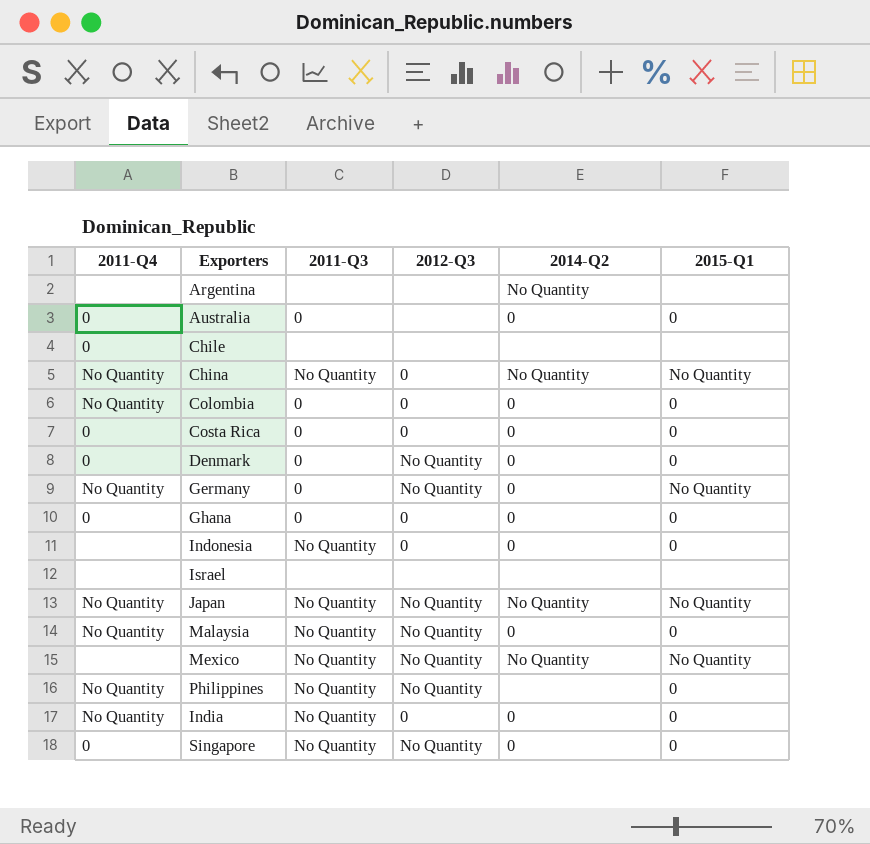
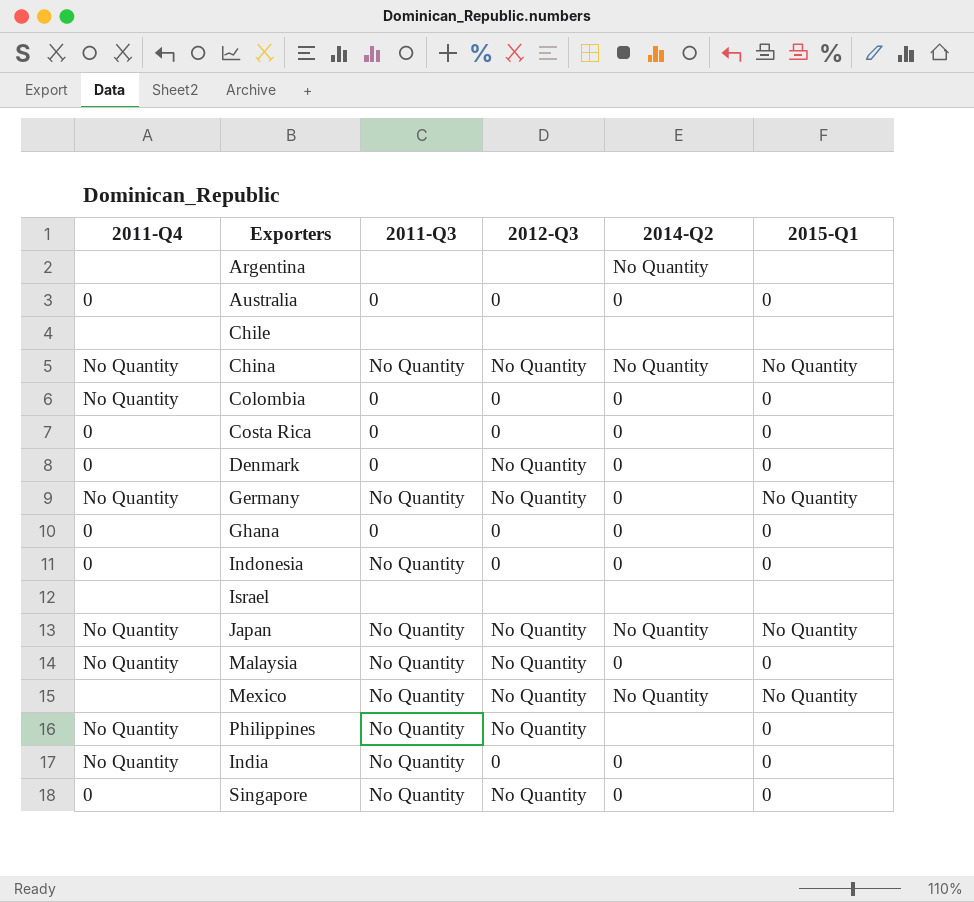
Australia | 2012-Q3: none -> 0
Chile | 2011-Q4: 0 -> none
China | 2012-Q3: 0 -> No Quantity
Germany | 2011-Q3: 0 -> No Quantity
Indonesia | 2011-Q4: none -> 0

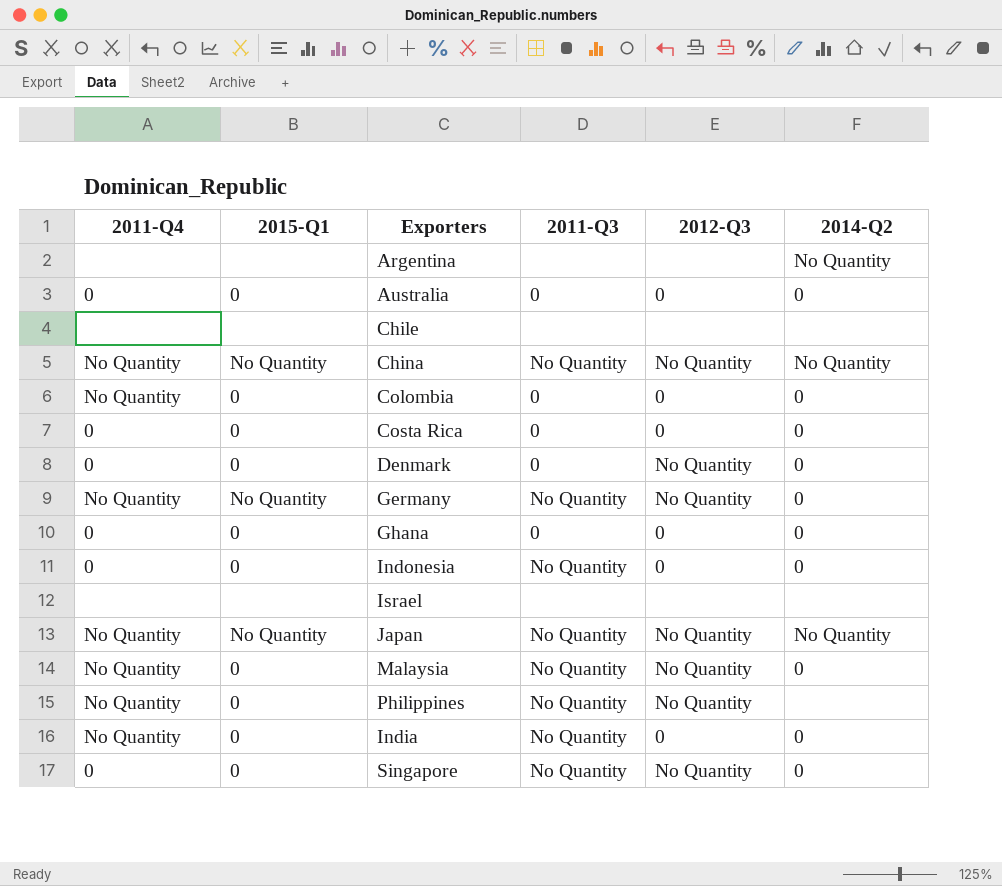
column 2015-Q1 | position: 6 -> 2
row Mexico: none | No Quantity | No Quantity | No Quantity | No Quantity -> none

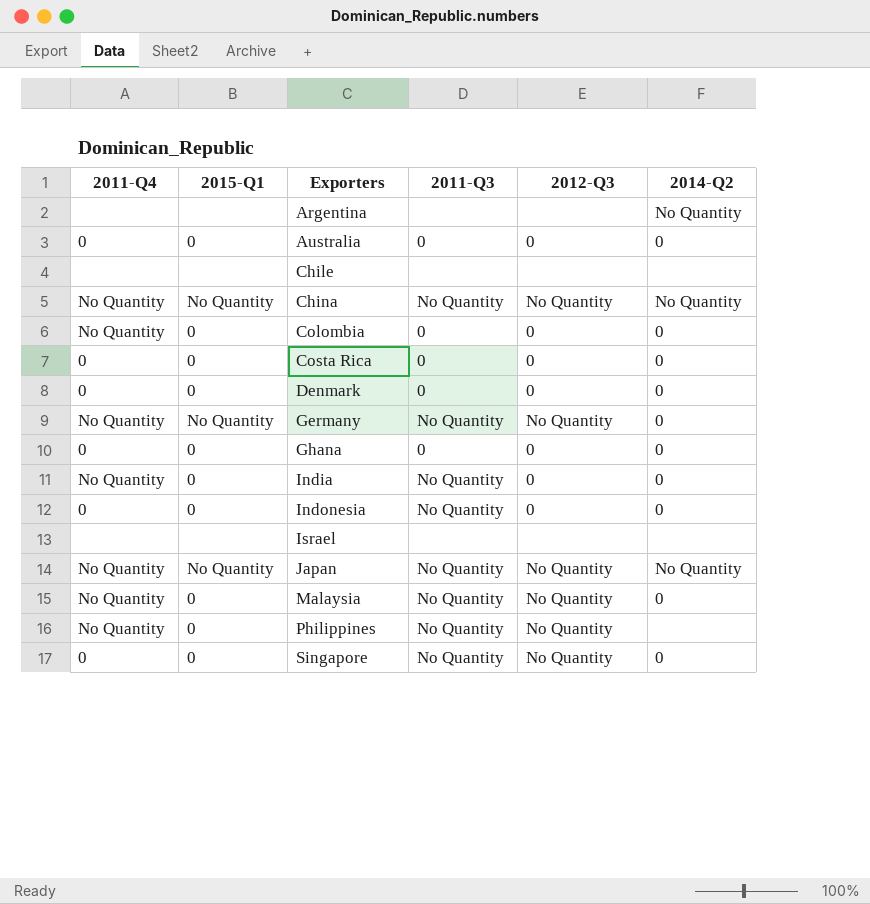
row order: none -> Exporters ascending
Denmark | 2012-Q3: No Quantity -> 0

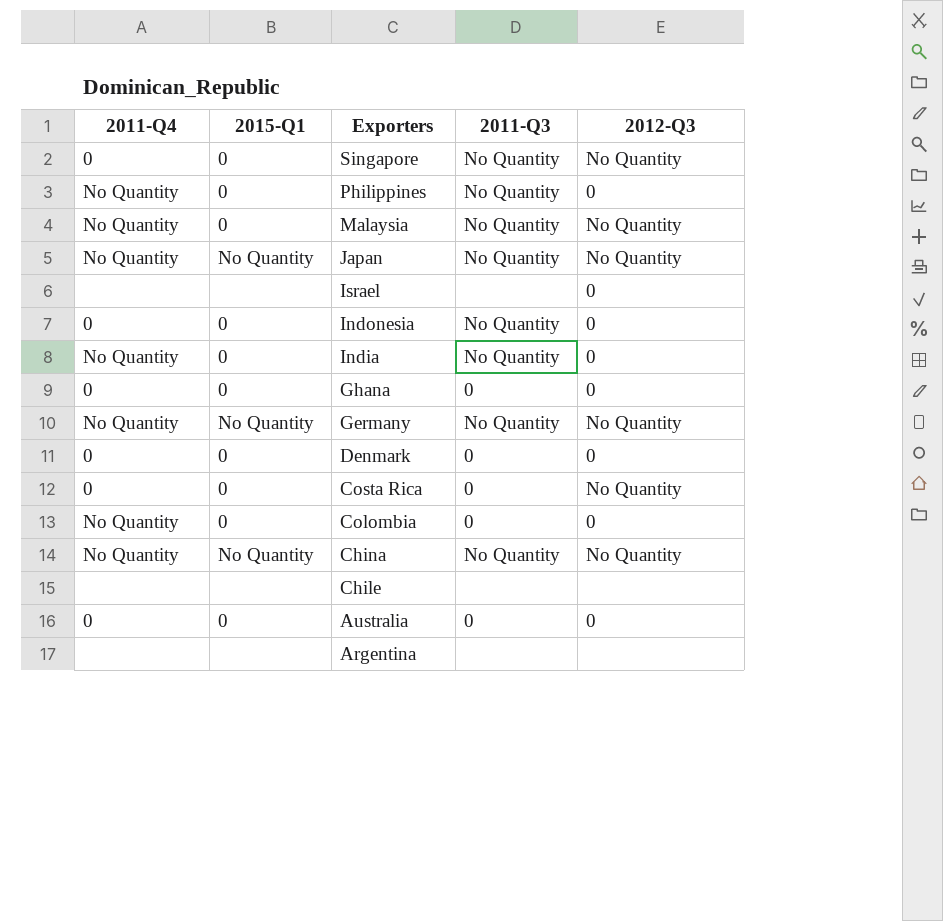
row order: Exporters ascending -> Exporters descending
column 2014-Q2 | position: 6 -> none
Philippines | 2012-Q3: No Quantity -> 0
Israel | 2012-Q3: none -> 0
Costa Rica | 2012-Q3: 0 -> No Quantity

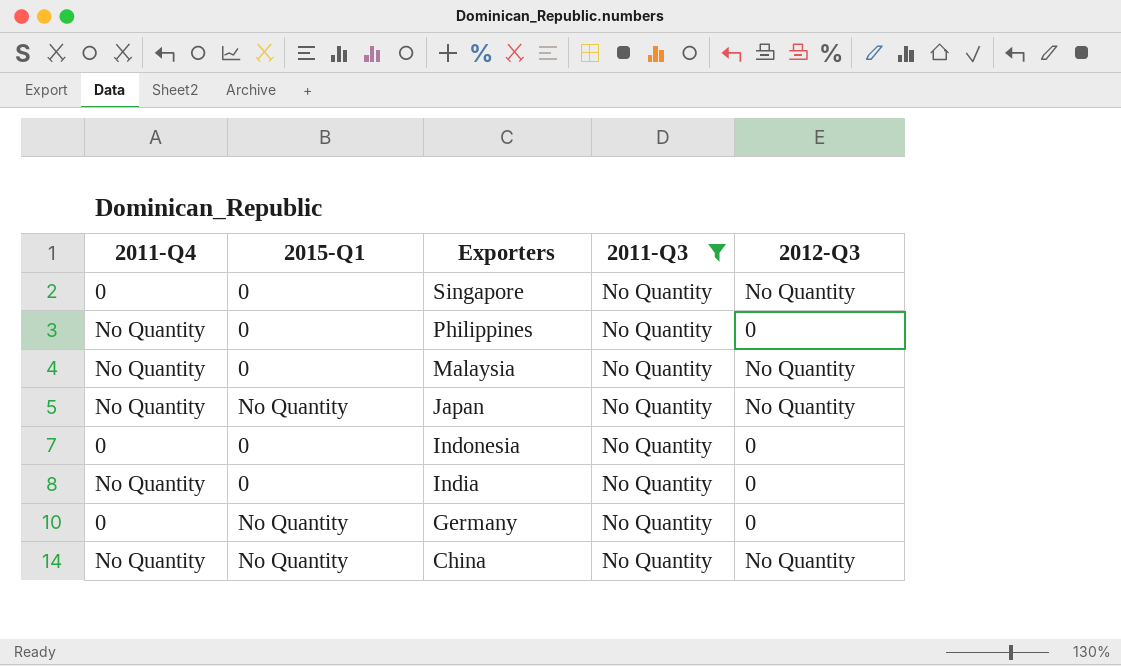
filter: none -> 2011-Q3 = No Quantity
Germany | 2011-Q4: No Quantity -> 0
Germany | 2012-Q3: No Quantity -> 0

